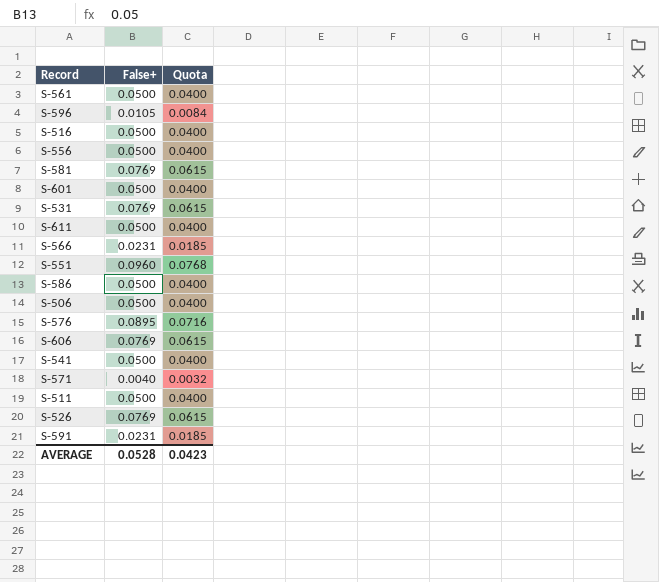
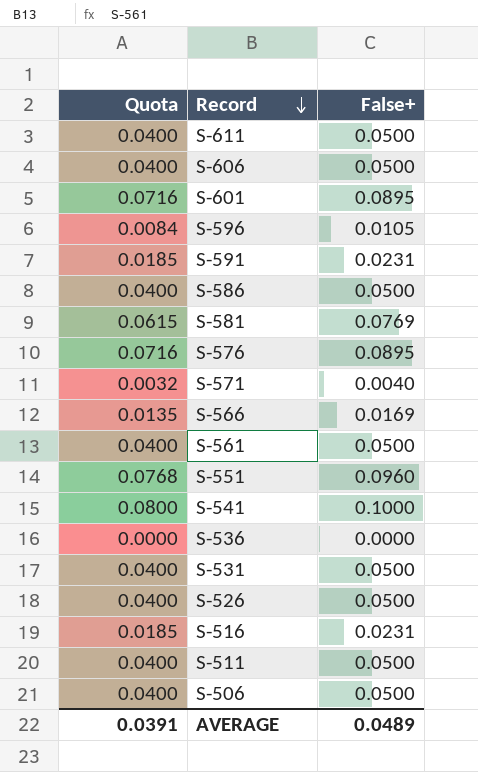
row order: none -> Record descending
column Quota | position: 3 -> 1
row S-556: 0.0500 | 0.0400 -> none
S-606 | Quota: 0.0615 -> 0.0400
S-606 | False+: 0.0769 -> 0.0500
S-601 | Quota: 0.0400 -> 0.0716
S-601 | False+: 0.0500 -> 0.0895
S-566 | Quota: 0.0185 -> 0.0135
S-566 | False+: 0.0231 -> 0.0169
S-541 | Quota: 0.0400 -> 0.0800
S-541 | False+: 0.0500 -> 0.1000
row S-536: none -> 0.0000 | 0.0000
S-531 | Quota: 0.0615 -> 0.0400
S-531 | False+: 0.0769 -> 0.0500
S-526 | Quota: 0.0615 -> 0.0400
S-526 | False+: 0.0769 -> 0.0500
S-516 | Quota: 0.0400 -> 0.0185
S-516 | False+: 0.0500 -> 0.0231
AVERAGE | Quota: 0.0423 -> 0.0391
AVERAGE | False+: 0.0528 -> 0.0489

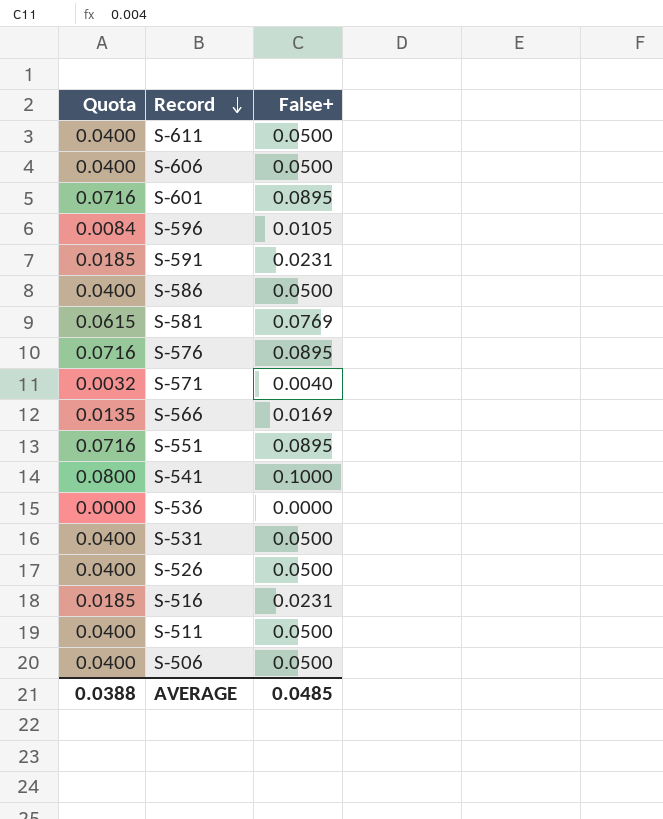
row S-561: 0.0400 | 0.0500 -> none
S-551 | Quota: 0.0768 -> 0.0716
S-551 | False+: 0.0960 -> 0.0895
AVERAGE | Quota: 0.0391 -> 0.0388
AVERAGE | False+: 0.0489 -> 0.0485

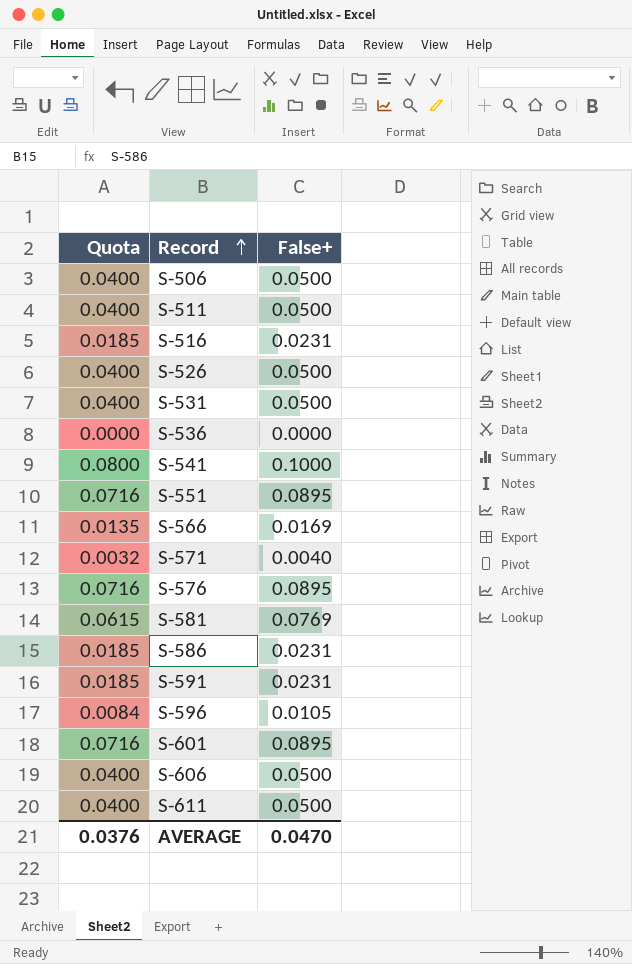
row order: Record descending -> Record ascending
S-586 | Quota: 0.0400 -> 0.0185
S-586 | False+: 0.0500 -> 0.0231
AVERAGE | Quota: 0.0388 -> 0.0376
AVERAGE | False+: 0.0485 -> 0.0470

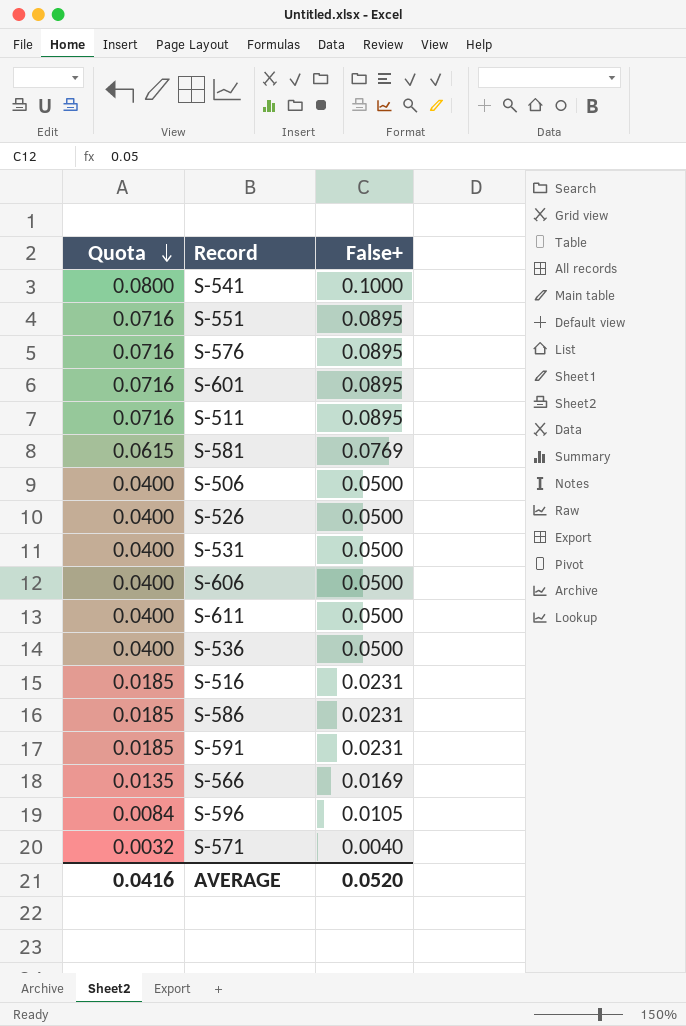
row order: Record ascending -> Quota descending
S-511 | Quota: 0.0400 -> 0.0716
S-511 | False+: 0.0500 -> 0.0895
S-536 | Quota: 0.0000 -> 0.0400
S-536 | False+: 0.0000 -> 0.0500
AVERAGE | Quota: 0.0376 -> 0.0416
AVERAGE | False+: 0.0470 -> 0.0520

